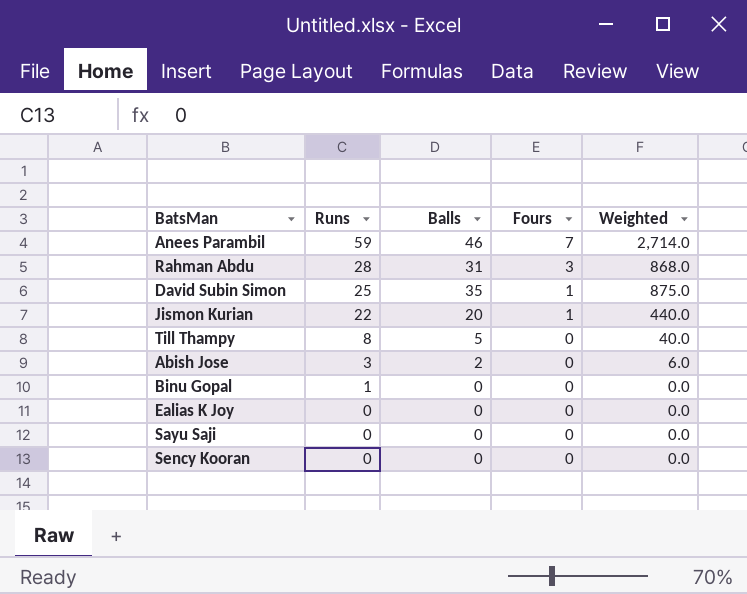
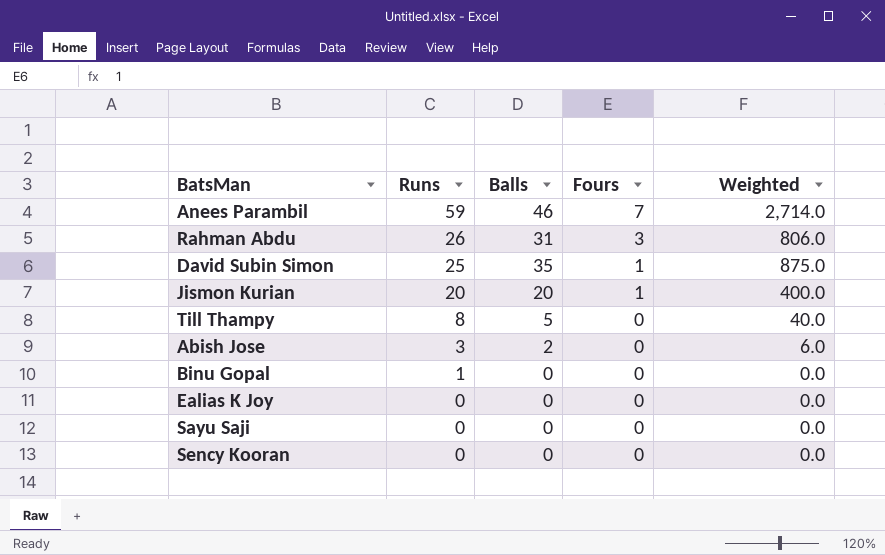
Rahman Abdu | Runs: 28 -> 26
Rahman Abdu | Weighted: 868.0 -> 806.0
Jismon Kurian | Runs: 22 -> 20
Jismon Kurian | Weighted: 440.0 -> 400.0

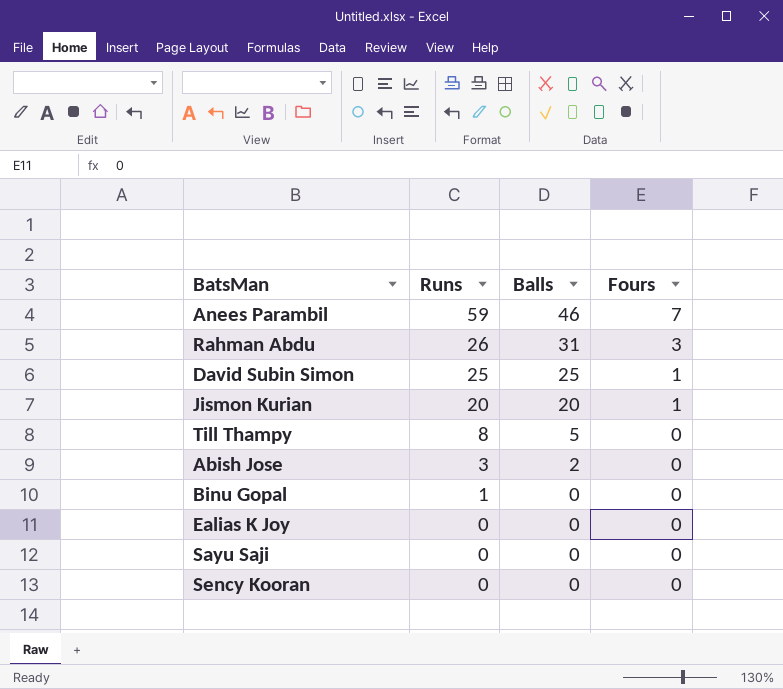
column Weighted | formula: [Runs] * [Balls] -> none
David Subin Simon | Balls: 35 -> 25

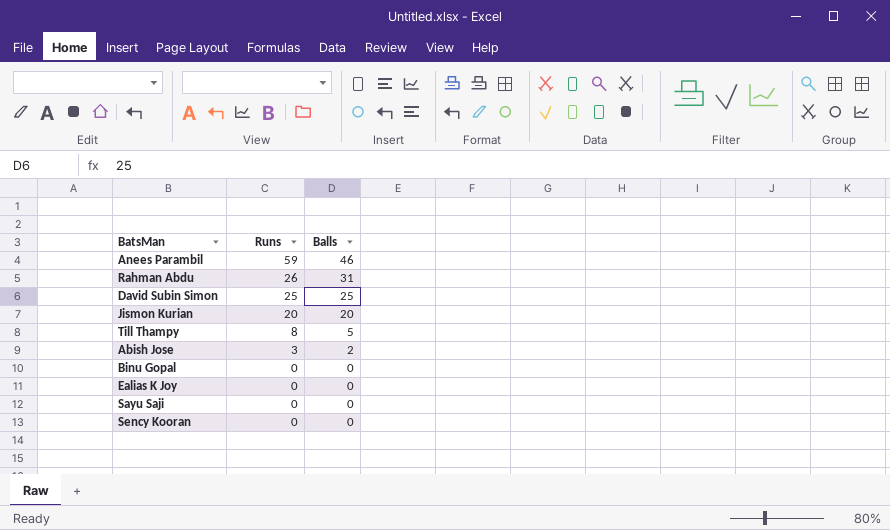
column Fours | position: 4 -> none
Binu Gopal | Runs: 1 -> 0

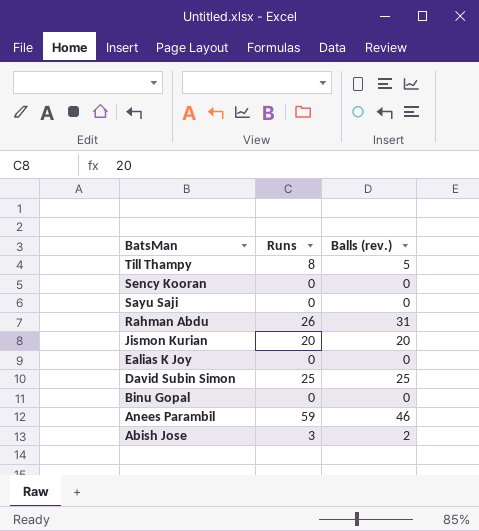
row order: Runs descending -> BatsMan descending
column name: Balls -> Balls (rev.)

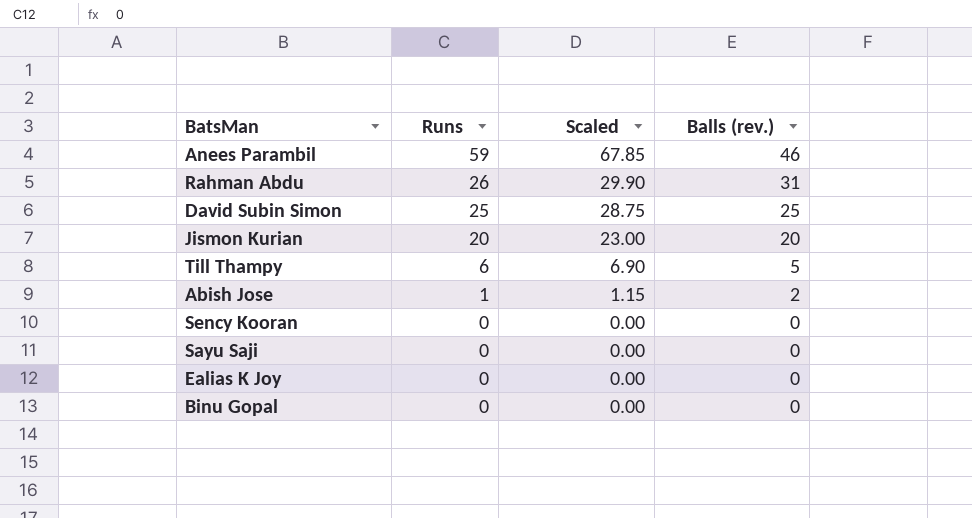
row order: BatsMan descending -> Runs descending
column Scaled | formula: none -> [Runs] * 1.15
Till Thampy | Runs: 8 -> 6
Abish Jose | Runs: 3 -> 1

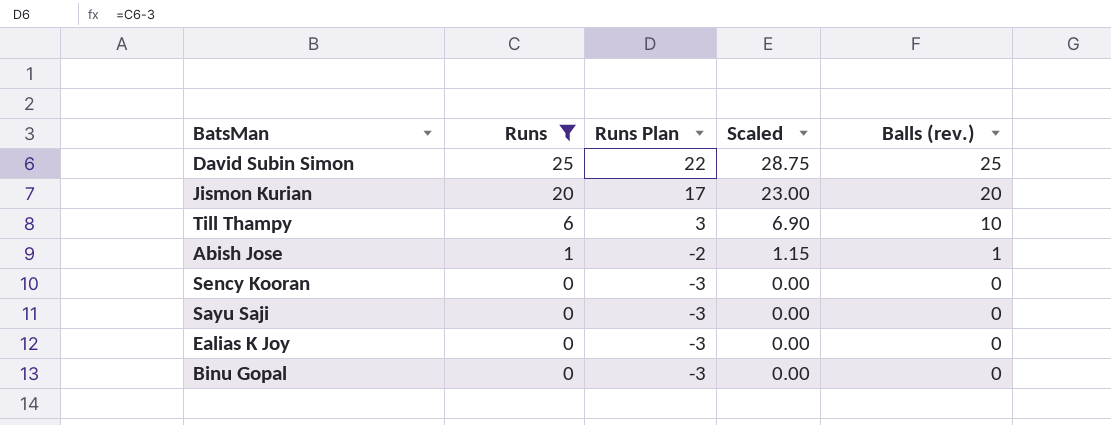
filter: none -> Runs <= 25
column Runs Plan | formula: none -> [Runs] - 3
Till Thampy | Balls (rev.): 5 -> 10
Abish Jose | Balls (rev.): 2 -> 1

